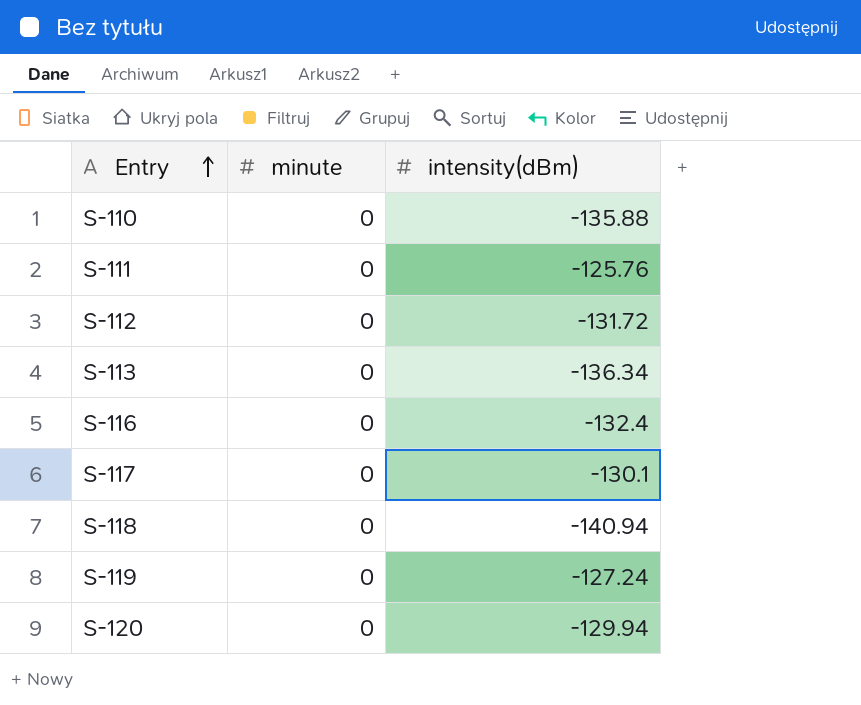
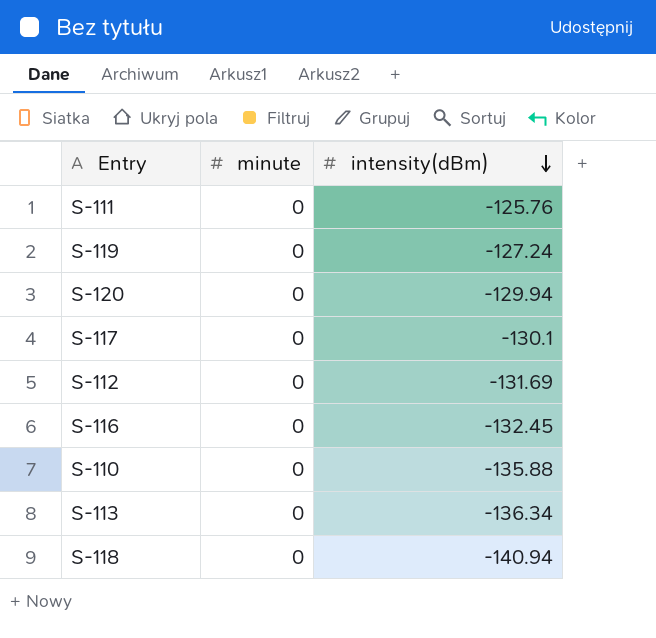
row order: Entry ascending -> intensity(dBm) descending
S-112 | intensity(dBm): -131.72 -> -131.69
S-116 | intensity(dBm): -132.4 -> -132.45

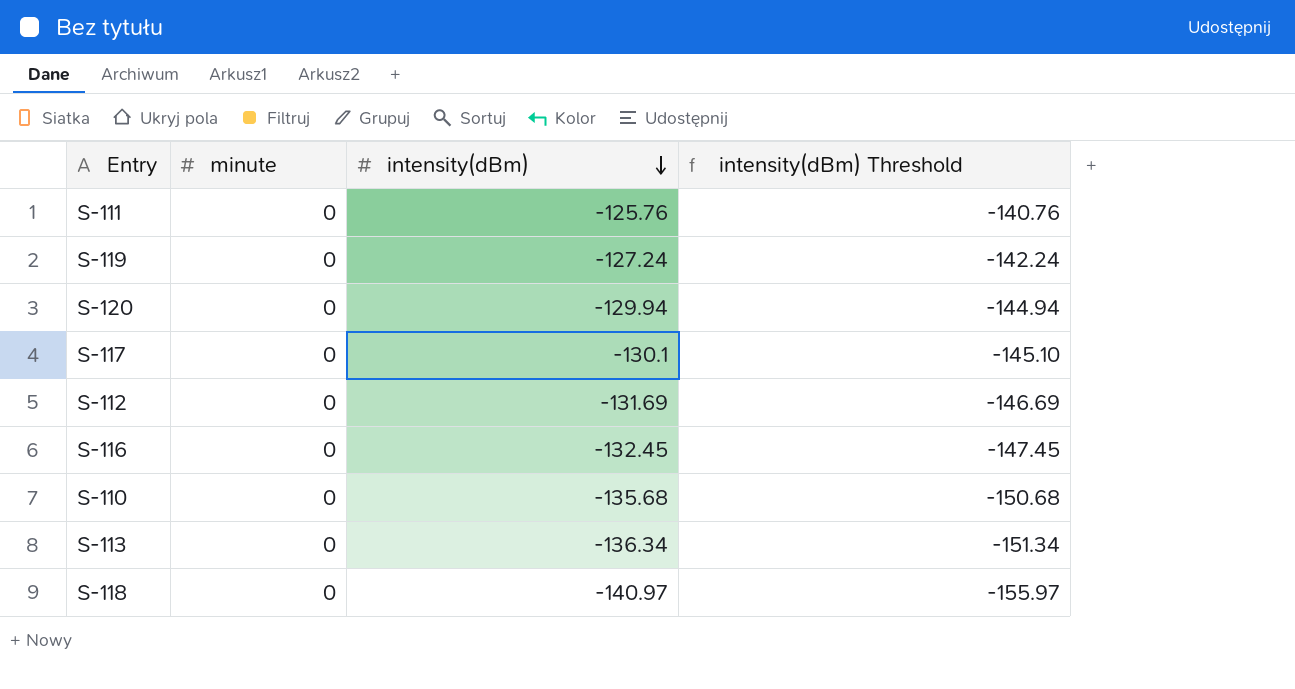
column intensity(dBm) Threshold | formula: none -> [intensity(dBm)] - 15
S-110 | intensity(dBm): -135.88 -> -135.68
S-118 | intensity(dBm): -140.94 -> -140.97

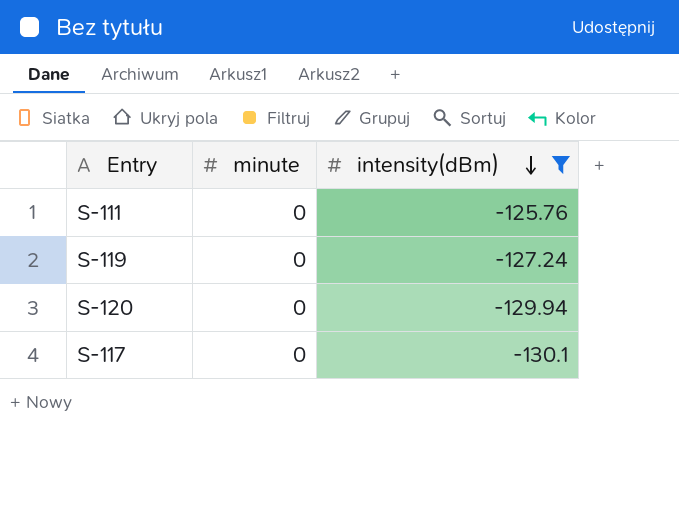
filter: none -> intensity(dBm) >= -130.1
column intensity(dBm) Threshold | formula: [intensity(dBm)] - 15 -> none

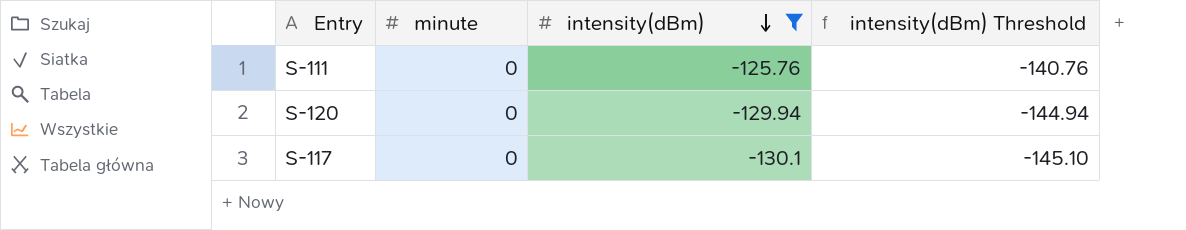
column intensity(dBm) Threshold | formula: none -> [intensity(dBm)] - 15
row S-119: 0 | -127.24 -> none

